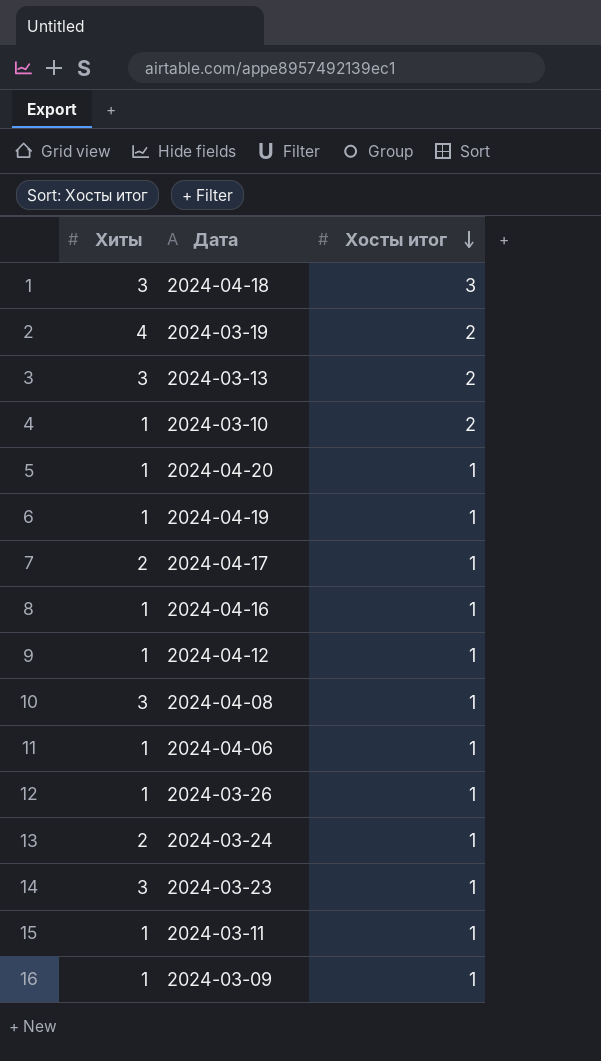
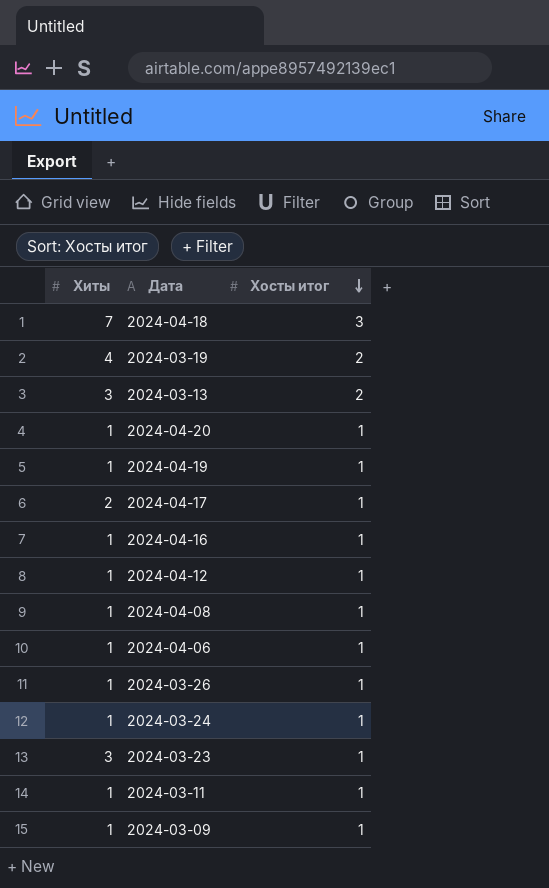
row 2024-03-10: 1 | 2 -> none
2024-04-18 | Хиты: 3 -> 7
2024-04-08 | Хиты: 3 -> 1
2024-03-24 | Хиты: 2 -> 1

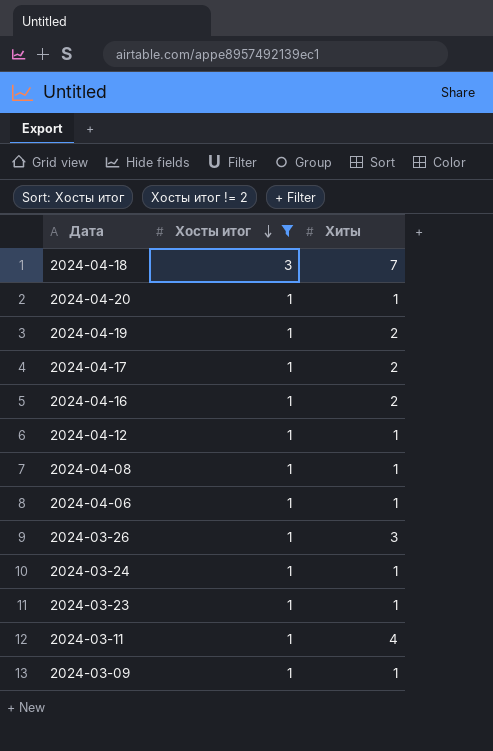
filter: none -> Хосты итог != 2
column Хиты | position: 1 -> 3
2024-04-19 | Хиты: 1 -> 2
2024-04-16 | Хиты: 1 -> 2
2024-03-26 | Хиты: 1 -> 3
2024-03-23 | Хиты: 3 -> 1
2024-03-11 | Хиты: 1 -> 4

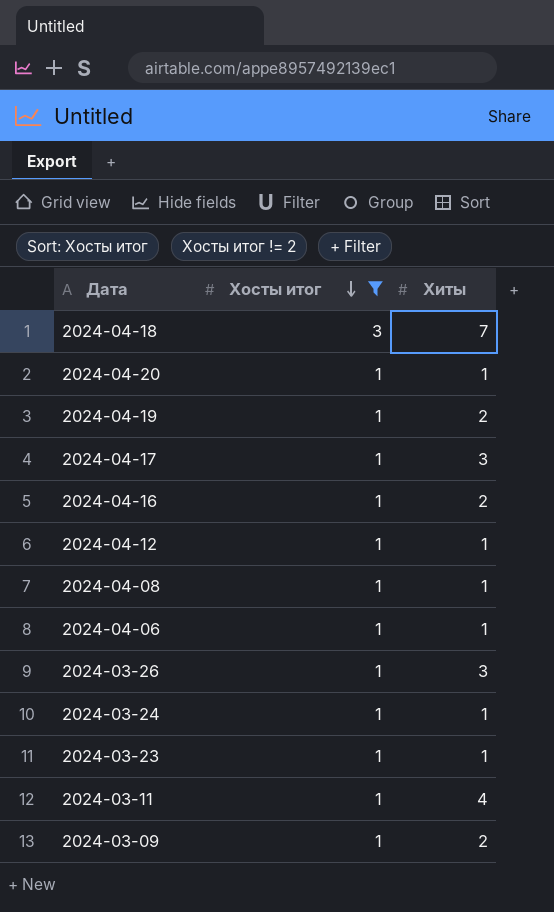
2024-04-17 | Хиты: 2 -> 3
2024-03-09 | Хиты: 1 -> 2

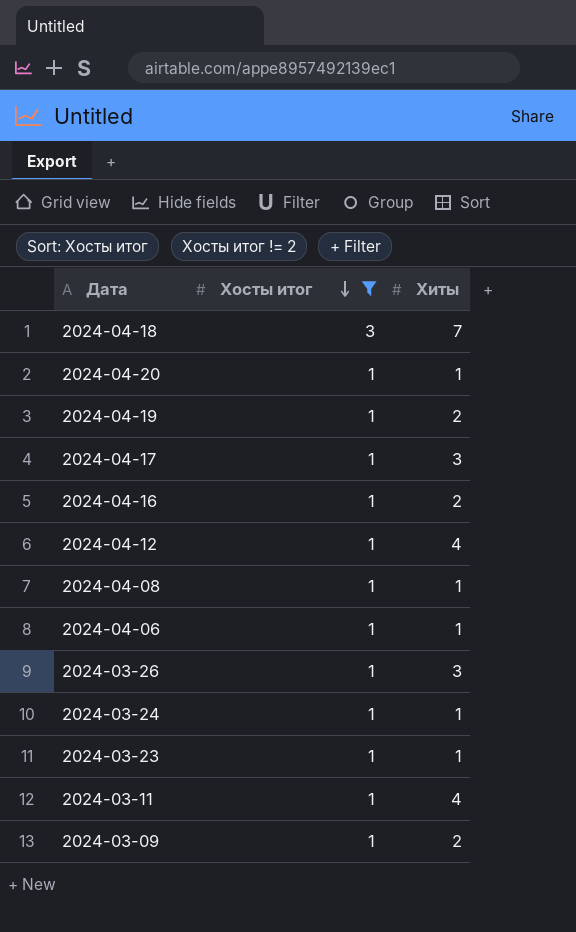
2024-04-12 | Хиты: 1 -> 4

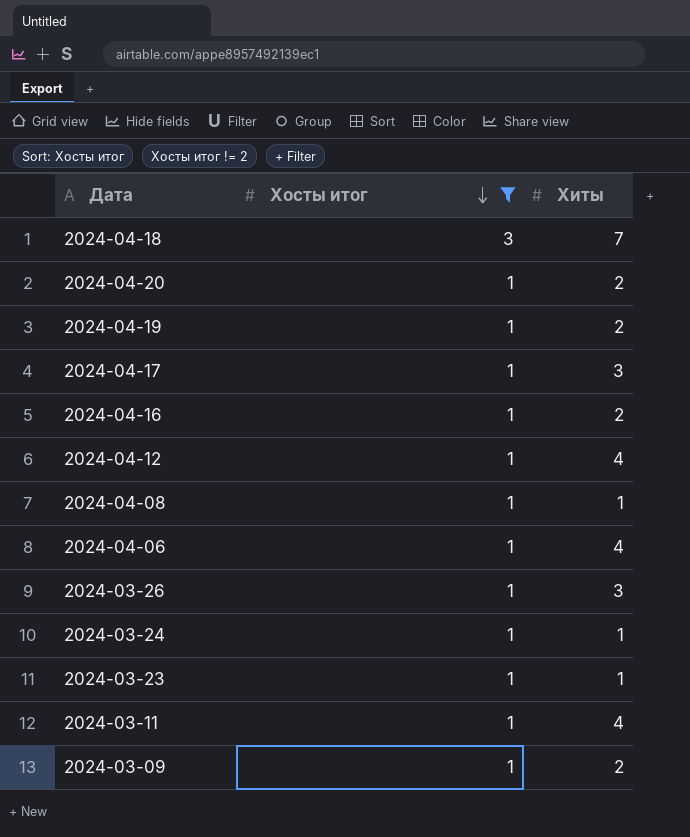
2024-04-20 | Хиты: 1 -> 2
2024-04-06 | Хиты: 1 -> 4

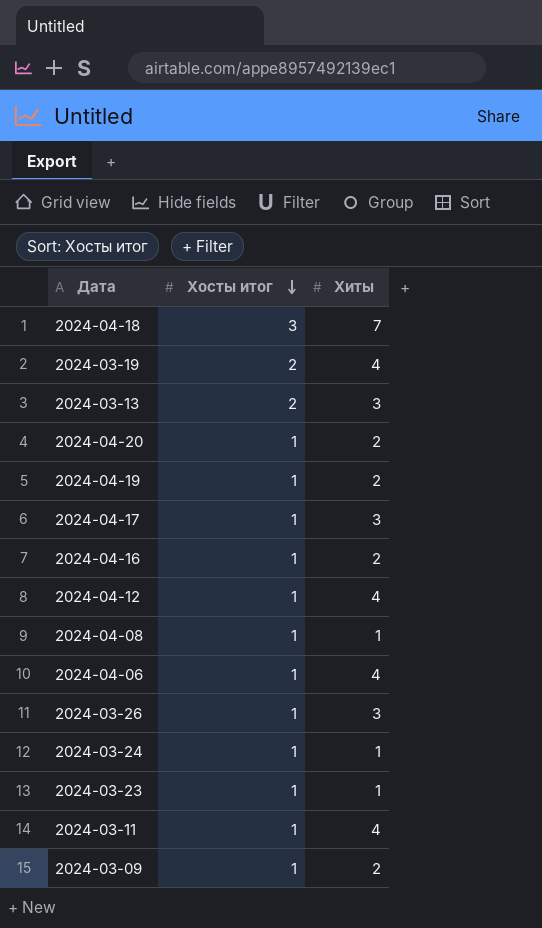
filter: Хосты итог != 2 -> none

